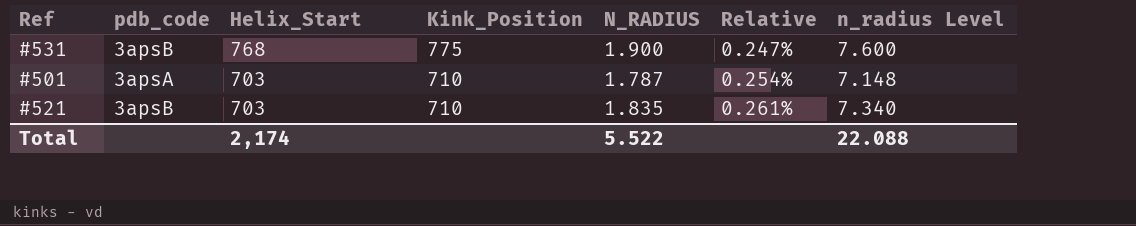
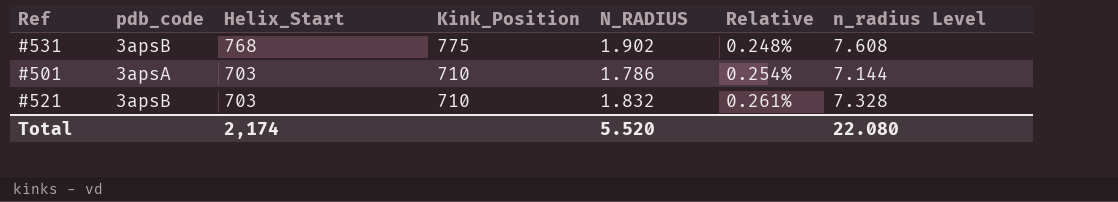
#531 | N_RADIUS: 1.900 -> 1.902
#531 | Relative: 0.247% -> 0.248%
#531 | n_radius Level: 7.600 -> 7.608
#501 | N_RADIUS: 1.787 -> 1.786
#501 | n_radius Level: 7.148 -> 7.144
#521 | N_RADIUS: 1.835 -> 1.832
#521 | n_radius Level: 7.340 -> 7.328
Total | N_RADIUS: 5.522 -> 5.520
Total | n_radius Level: 22.088 -> 22.080

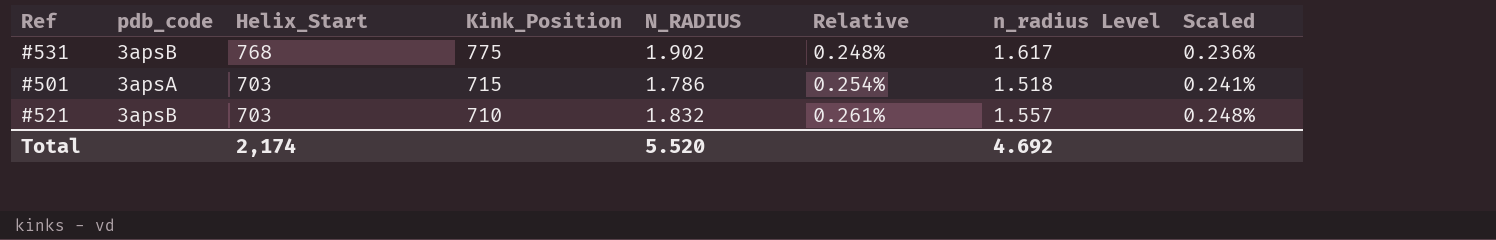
column n_radius Level | formula: [N_RADIUS] * 4 -> [N_RADIUS] * 0.85
column Scaled | formula: none -> [Relative] * 0.95
#501 | Kink_Position: 710 -> 715
Total | n_radius Level: 22.080 -> 4.692

